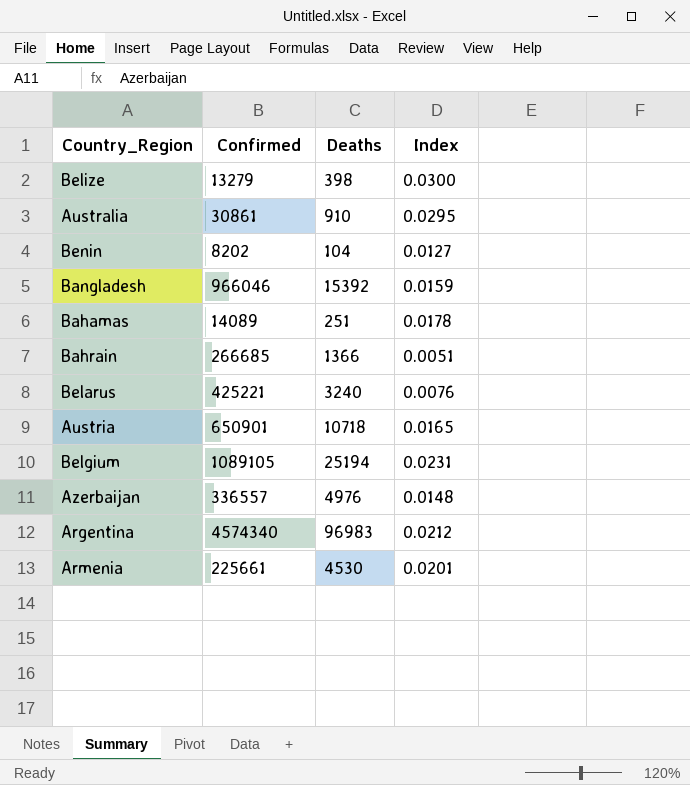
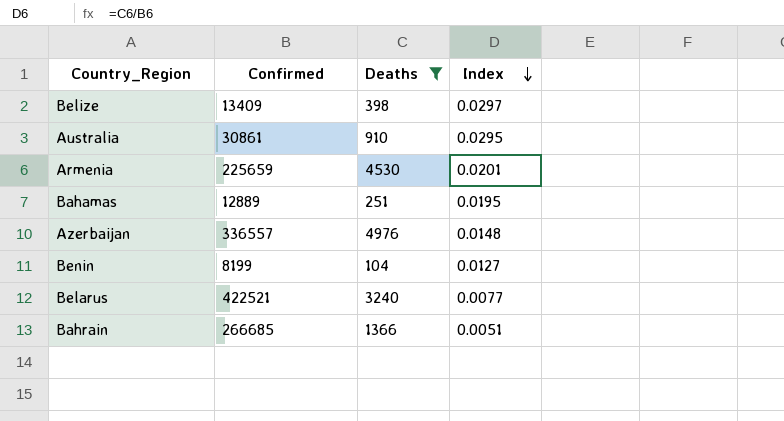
filter: none -> Deaths <= 4976
row order: none -> Index descending
Belize | Confirmed: 13279 -> 13409
Belize | Index: 0.0300 -> 0.0297
Armenia | Confirmed: 225661 -> 225659
Bahamas | Confirmed: 14089 -> 12889
Bahamas | Index: 0.0178 -> 0.0195
Benin | Confirmed: 8202 -> 8199
Belarus | Confirmed: 425221 -> 422521
Belarus | Index: 0.0076 -> 0.0077

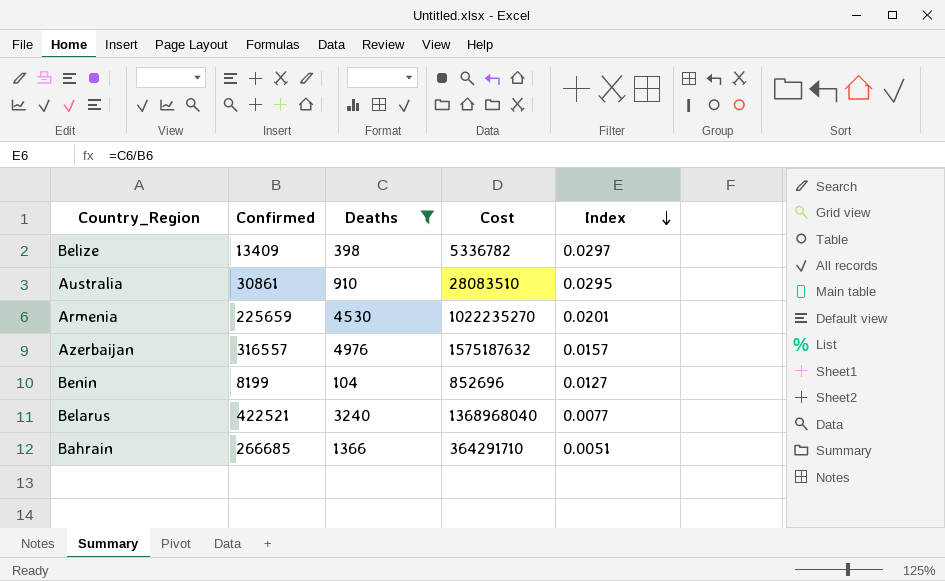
column Cost | formula: none -> [Confirmed] * [Deaths]
row Bahamas: 12889 | 251 | 0.0195 -> none
Azerbaijan | Confirmed: 336557 -> 316557
Azerbaijan | Index: 0.0148 -> 0.0157

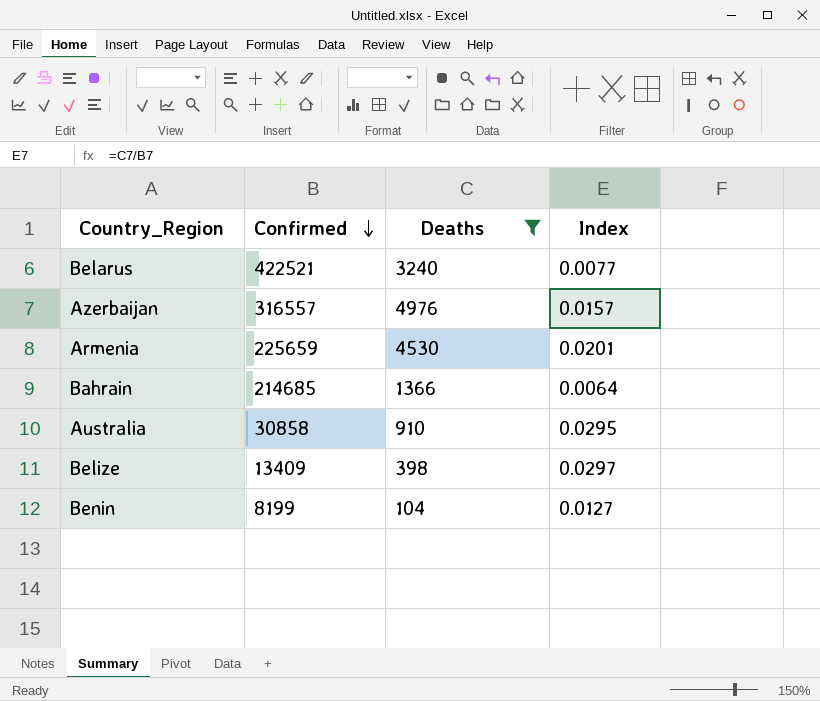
row order: Index descending -> Confirmed descending
column Cost | formula: [Confirmed] * [Deaths] -> none
Bahrain | Confirmed: 266685 -> 214685
Bahrain | Index: 0.0051 -> 0.0064
Australia | Confirmed: 30861 -> 30858

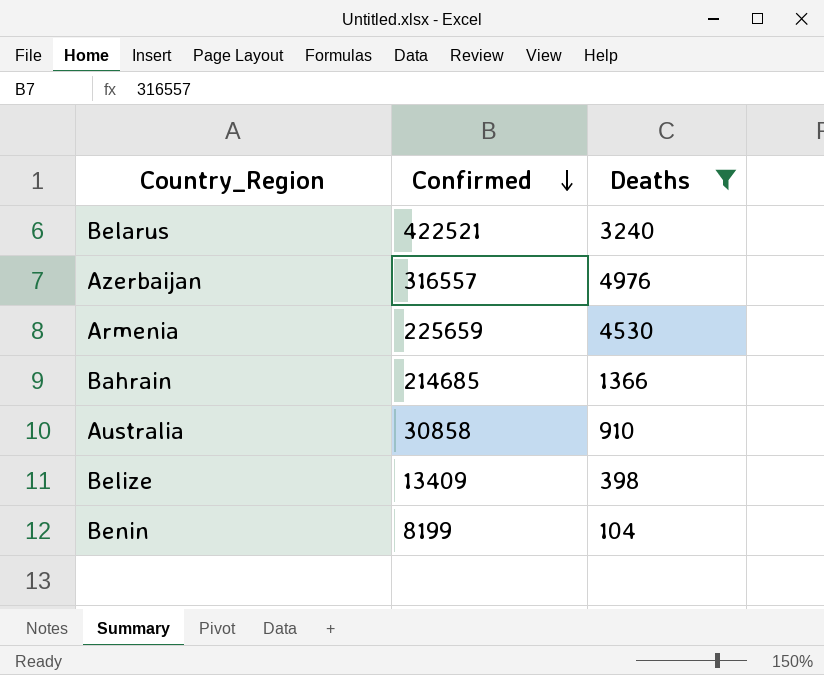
column Index | formula: [Deaths] / [Confirmed] -> none

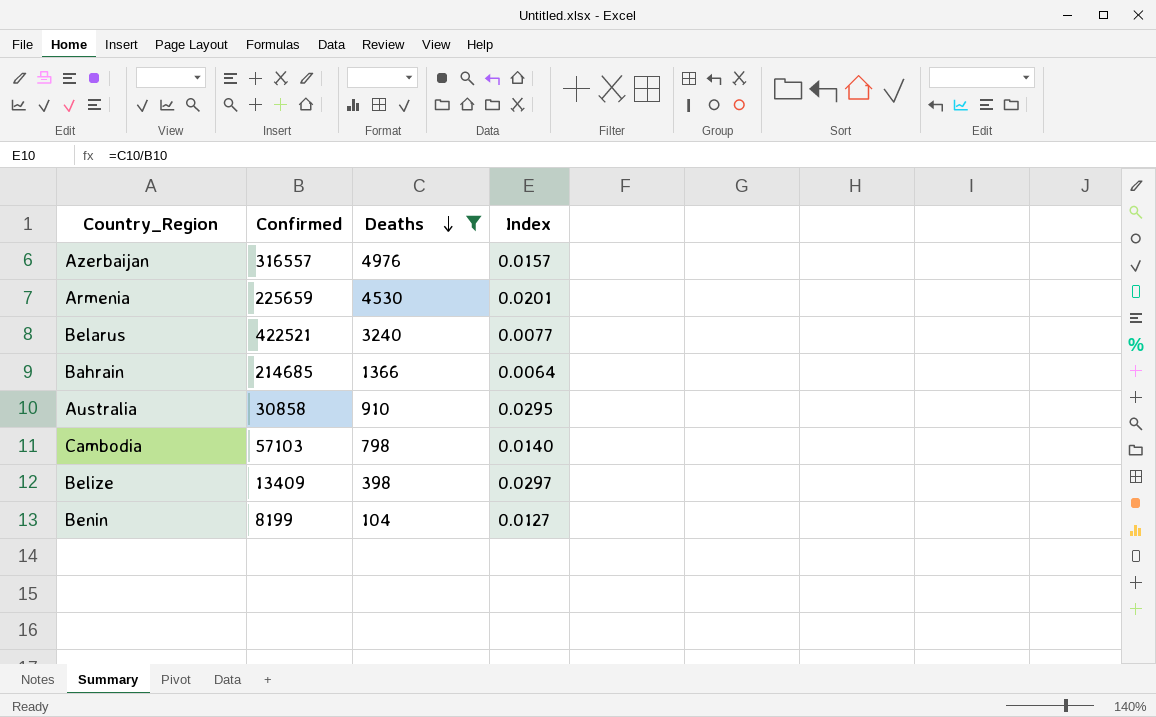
row order: Confirmed descending -> Deaths descending
column Index | formula: none -> [Deaths] / [Confirmed]
row Cambodia: none -> 57103 | 798 | 0.0140

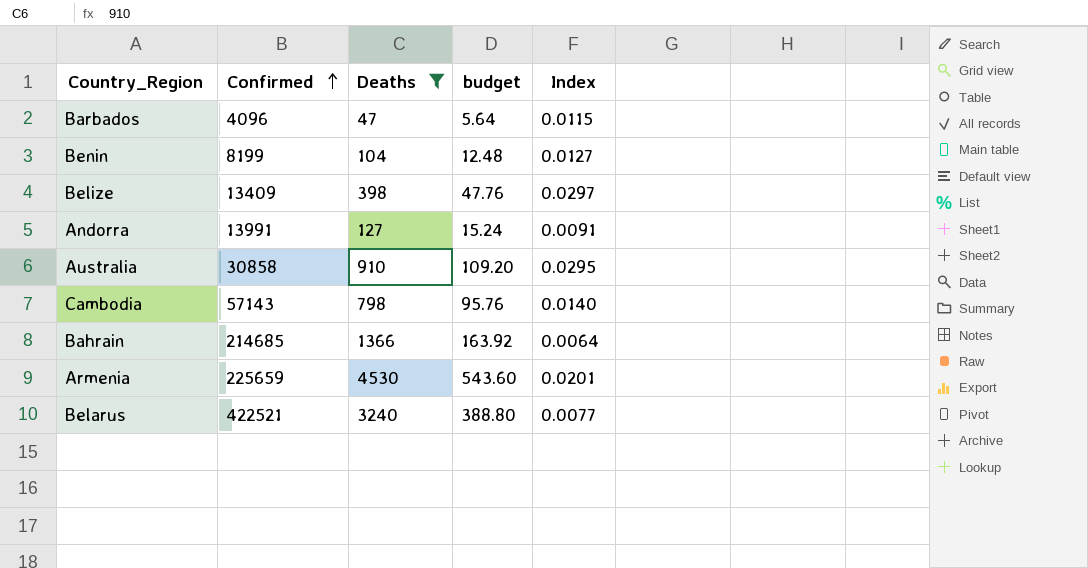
row order: Deaths descending -> Confirmed ascending
column budget | formula: none -> [Deaths] * 0.12
row Azerbaijan: 316557 | 4976 | 0.0157 -> none
row Barbados: none -> 4096 | 47 | 5.64 | 0.0115
row Andorra: none -> 13991 | 127 | 15.24 | 0.0091
Cambodia | Confirmed: 57103 -> 57143

